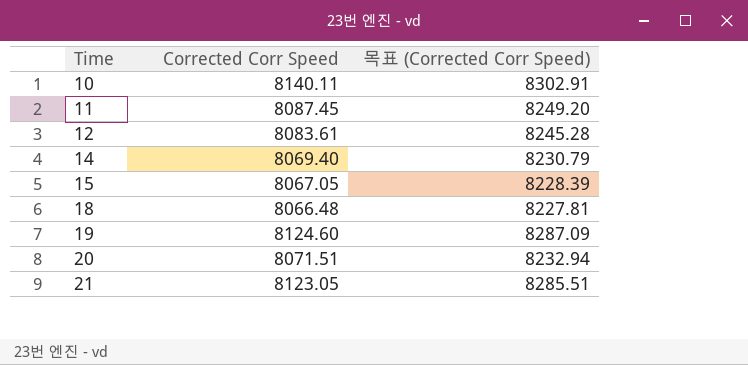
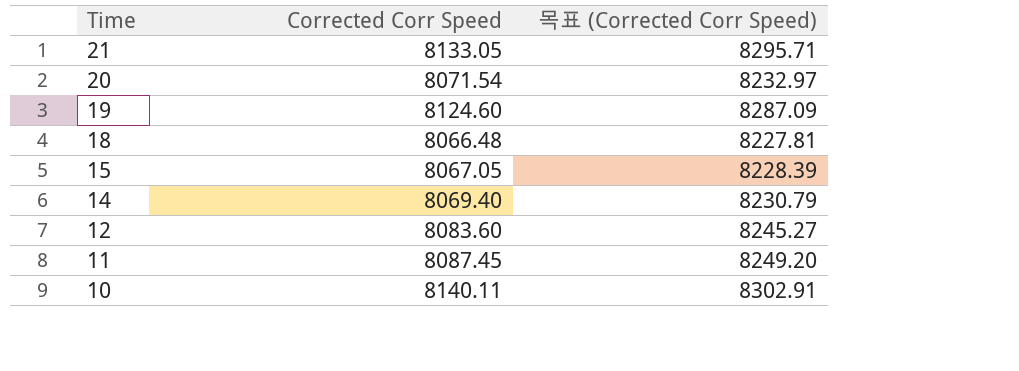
row order: Time ascending -> Time descending
21 | Corrected Corr Speed: 8123.05 -> 8133.05
21 | 목표 (Corrected Corr Speed): 8285.51 -> 8295.71
20 | Corrected Corr Speed: 8071.51 -> 8071.54
20 | 목표 (Corrected Corr Speed): 8232.94 -> 8232.97
12 | Corrected Corr Speed: 8083.61 -> 8083.60
12 | 목표 (Corrected Corr Speed): 8245.28 -> 8245.27

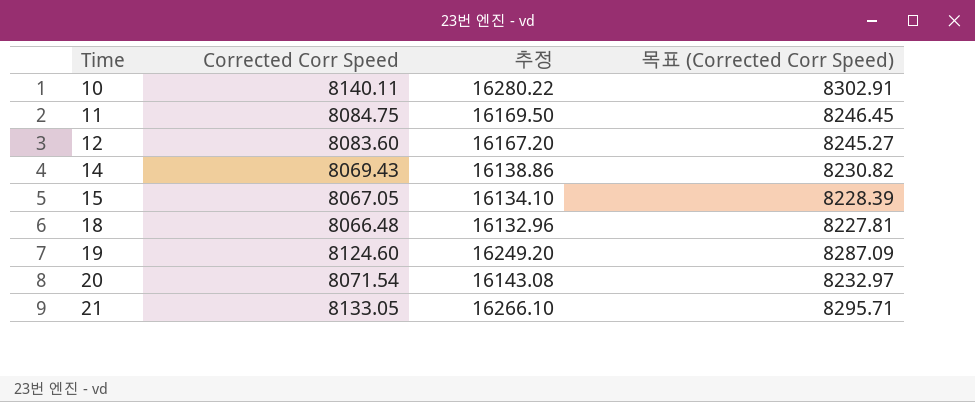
row order: Time descending -> Time ascending
column 추정 | formula: none -> [Corrected Corr Speed] * 2
11 | Corrected Corr Speed: 8087.45 -> 8084.75
11 | 목표 (Corrected Corr Speed): 8249.20 -> 8246.45
14 | Corrected Corr Speed: 8069.40 -> 8069.43
14 | 목표 (Corrected Corr Speed): 8230.79 -> 8230.82

